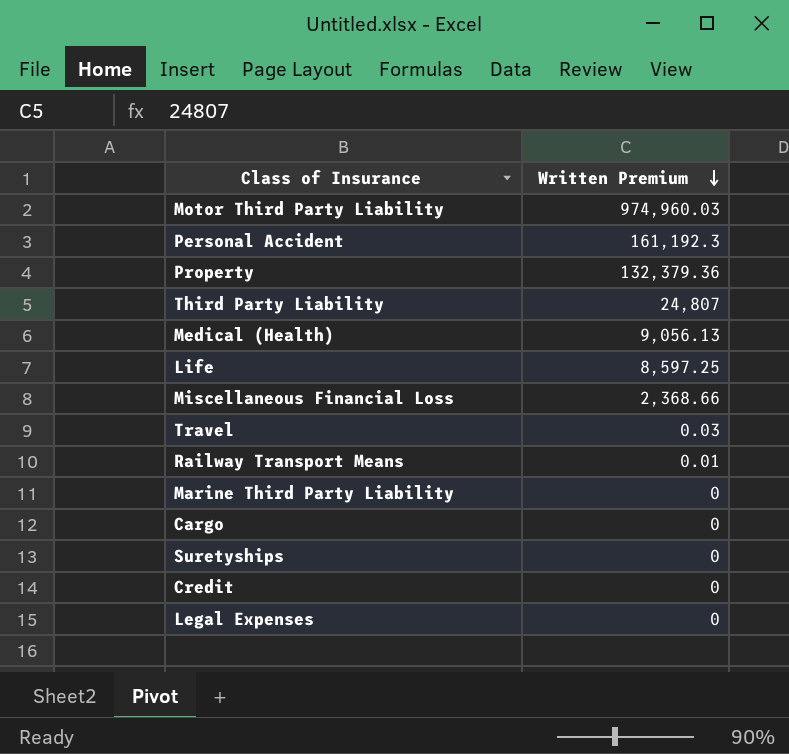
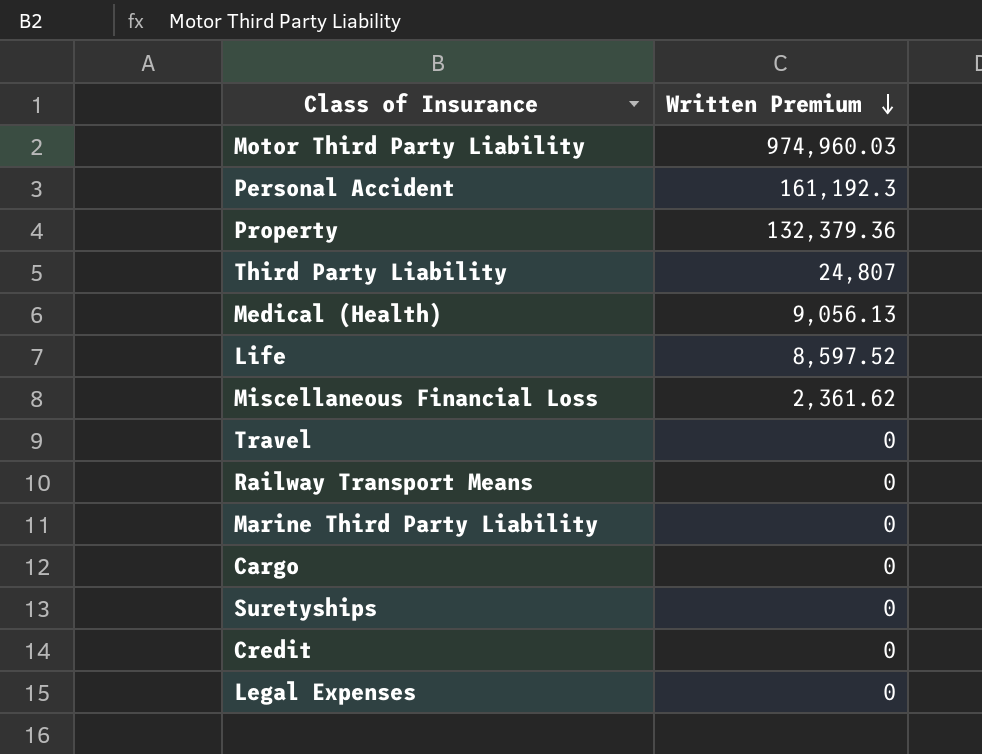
Life | Written Premium: 8,597.25 -> 8,597.52
Miscellaneous Financial Loss | Written Premium: 2,368.66 -> 2,361.62
Travel | Written Premium: 0.03 -> 0
Railway Transport Means | Written Premium: 0.01 -> 0

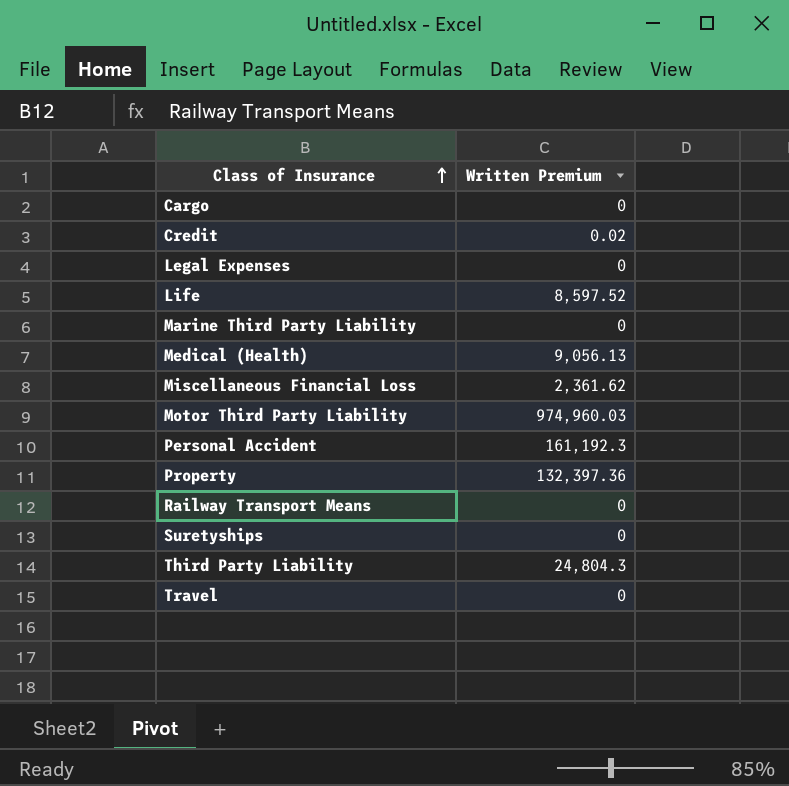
row order: Written Premium descending -> Class of Insurance ascending
Credit | Written Premium: 0 -> 0.02
Property | Written Premium: 132,379.36 -> 132,397.36
Third Party Liability | Written Premium: 24,807 -> 24,804.3

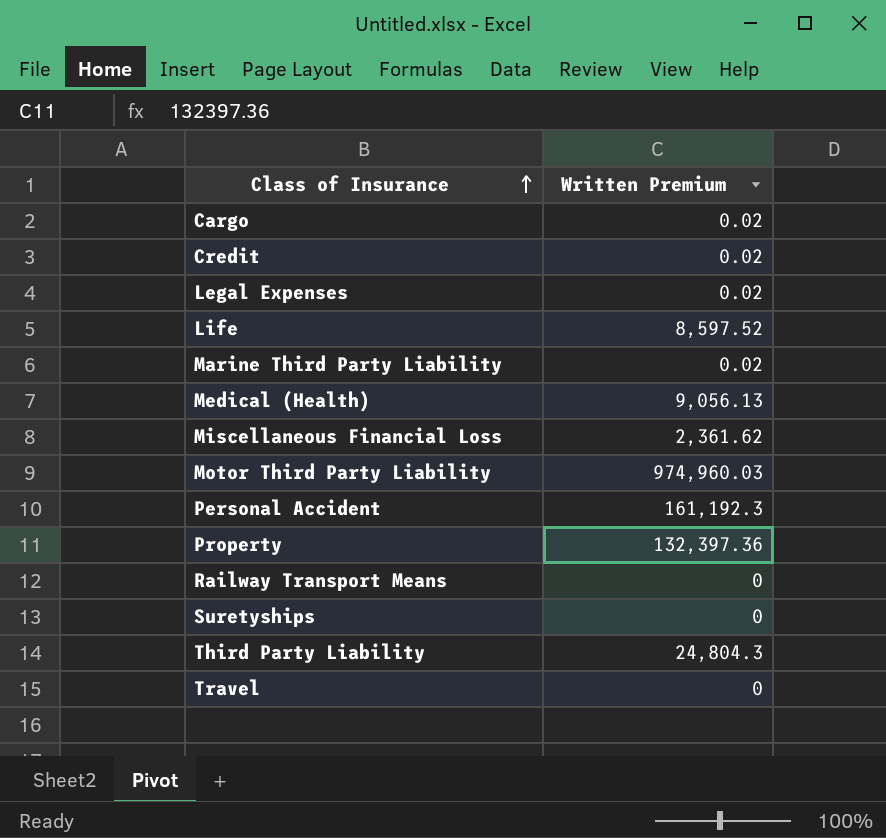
Cargo | Written Premium: 0 -> 0.02
Legal Expenses | Written Premium: 0 -> 0.02
Marine Third Party Liability | Written Premium: 0 -> 0.02

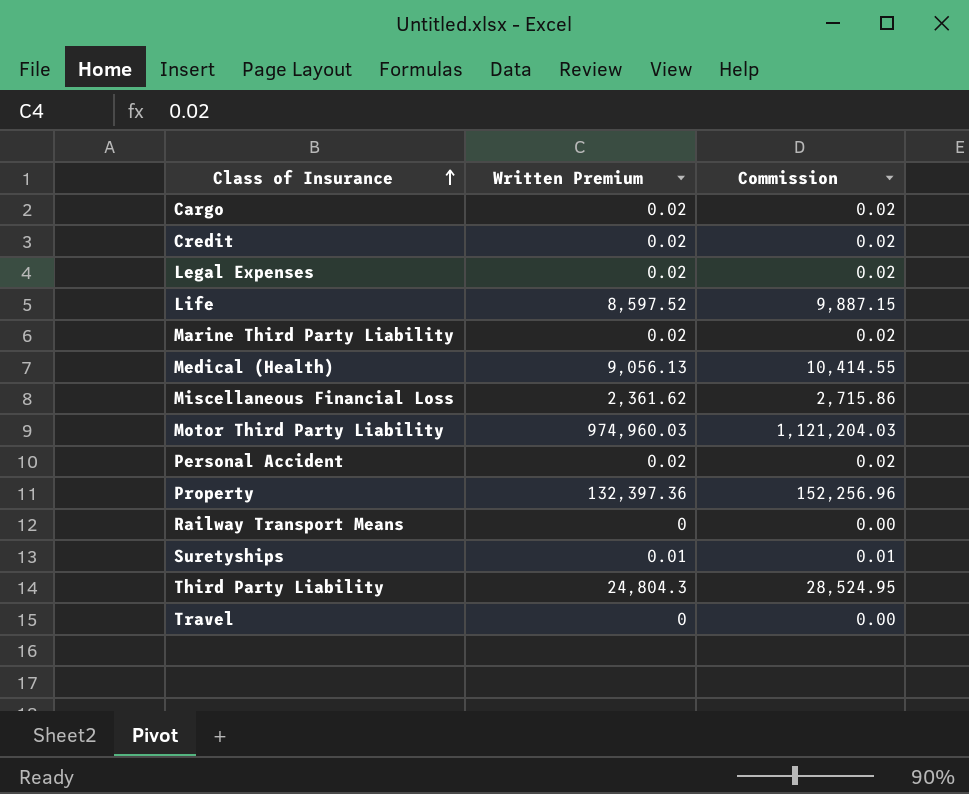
column Commission | formula: none -> [Written Premium] * 1.15
Personal Accident | Written Premium: 161,192.3 -> 0.02
Suretyships | Written Premium: 0 -> 0.01

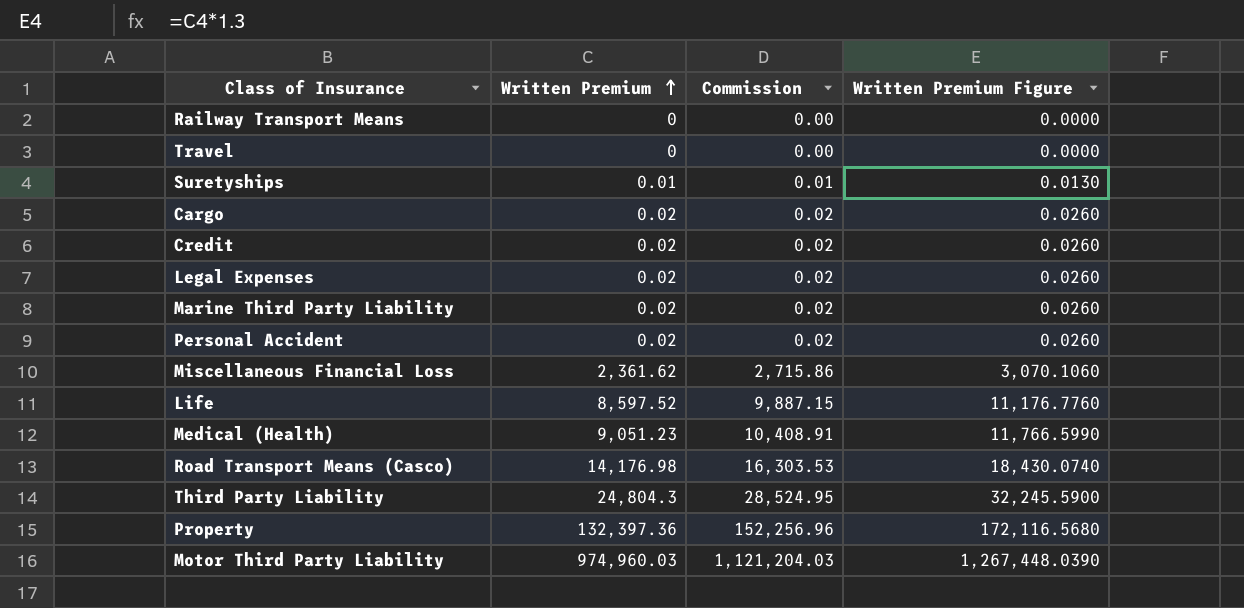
row order: Class of Insurance ascending -> Written Premium ascending
column Written Premium Figure | formula: none -> [Written Premium] * 1.3
Medical (Health) | Written Premium: 9,056.13 -> 9,051.23
Medical (Health) | Commission: 10,414.55 -> 10,408.91
row Road Transport Means (Casco): none -> 14,176.98 | 16,303.53 | 18,430.0740

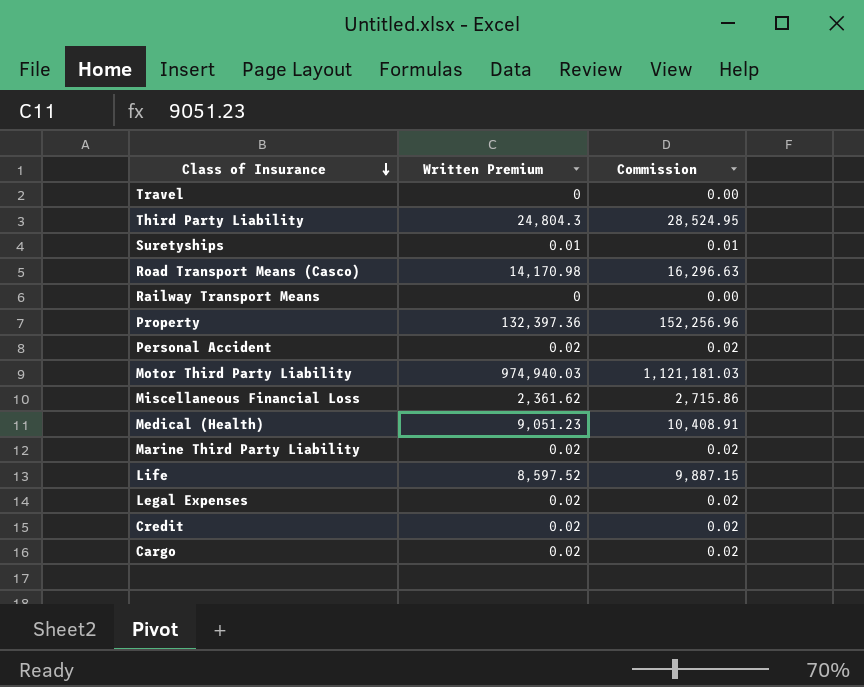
row order: Written Premium ascending -> Class of Insurance descending
column Written Premium Figure | formula: [Written Premium] * 1.3 -> none
Road Transport Means (Casco) | Written Premium: 14,176.98 -> 14,170.98
Road Transport Means (Casco) | Commission: 16,303.53 -> 16,296.63
Motor Third Party Liability | Written Premium: 974,960.03 -> 974,940.03
Motor Third Party Liability | Commission: 1,121,204.03 -> 1,121,181.03

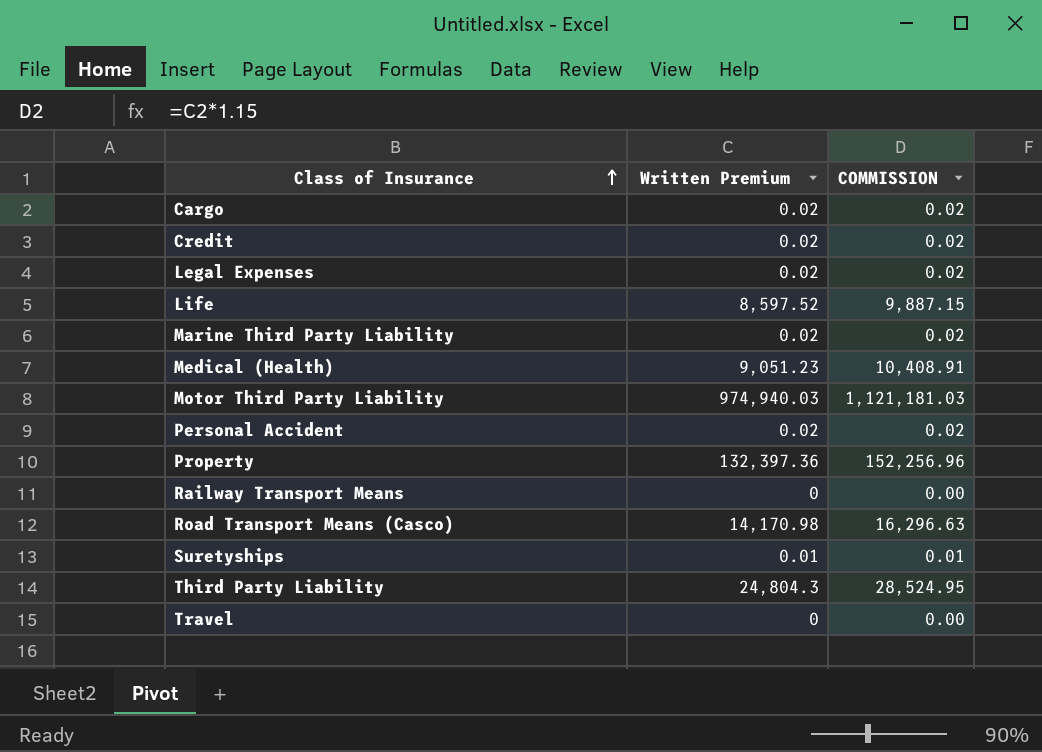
row order: Class of Insurance descending -> Class of Insurance ascending
column name: Commission -> COMMISSION
row Miscellaneous Financial Loss: 2,361.62 | 2,715.86 -> none

